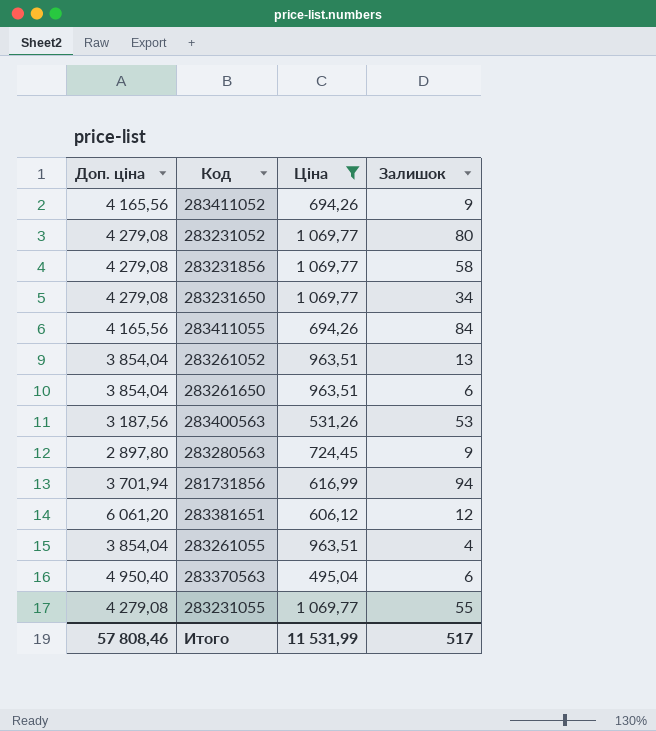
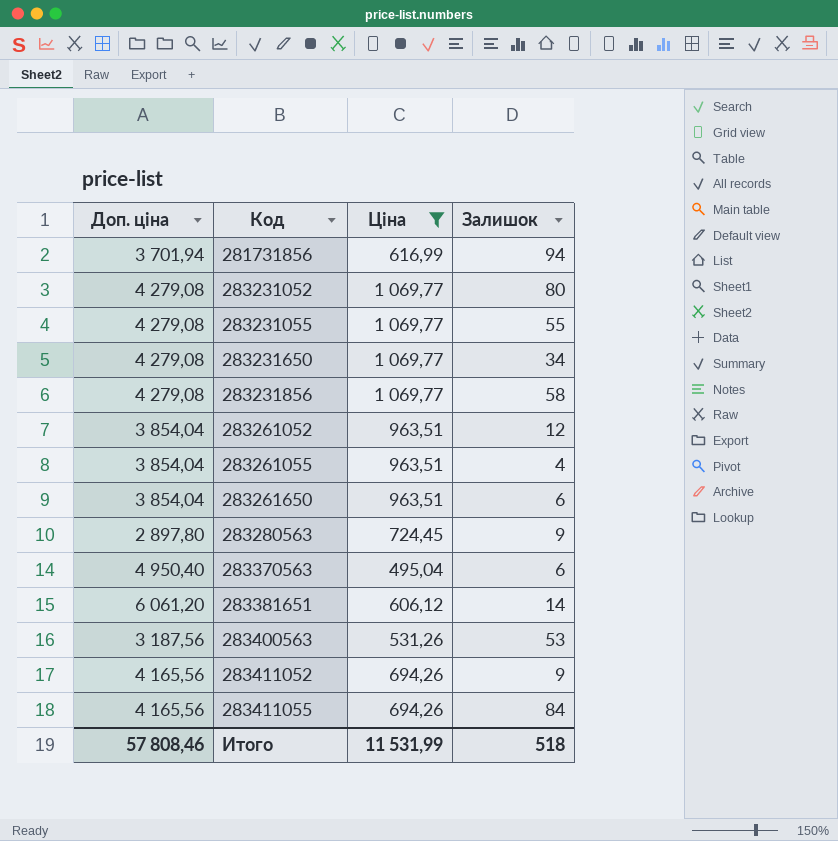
row order: none -> Код ascending
283261052 | Залишок: 13 -> 12
283381651 | Залишок: 12 -> 14
Итого | Залишок: 517 -> 518

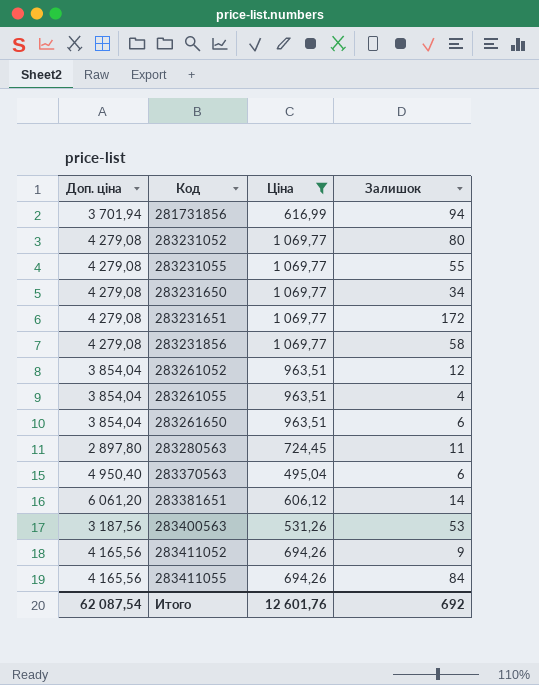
row 283231651: none -> 4 279,08 | 1 069,77 | 172
283280563 | Залишок: 9 -> 11
Итого | Доп. ціна: 57 808,46 -> 62 087,54
Итого | Ціна: 11 531,99 -> 12 601,76
Итого | Залишок: 518 -> 692

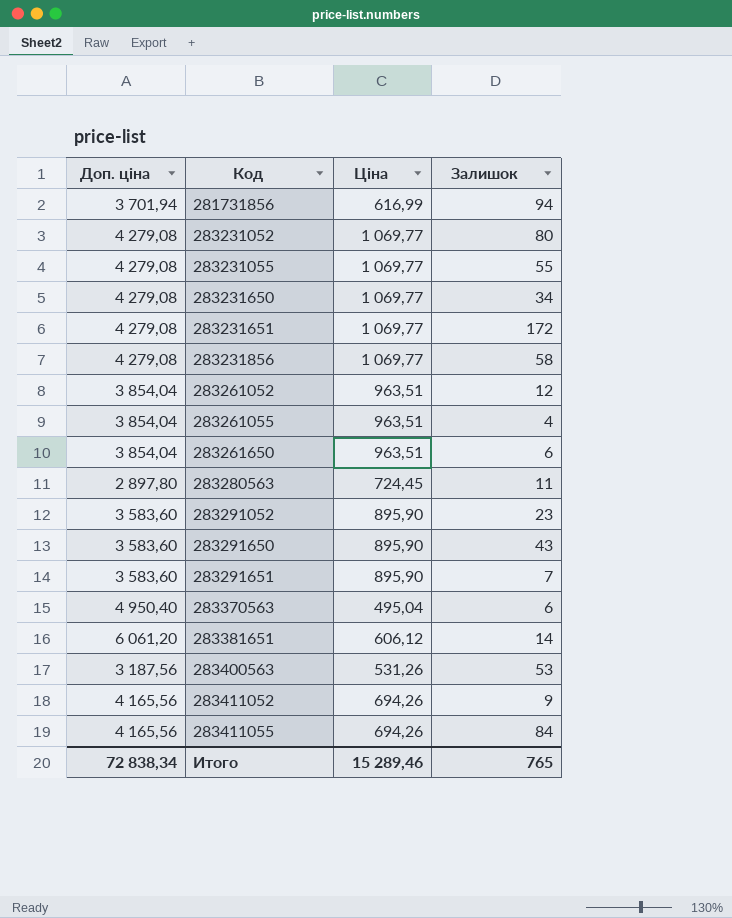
filter: Ціна != 895,90 -> none
Итого | Доп. ціна: 62 087,54 -> 72 838,34
Итого | Ціна: 12 601,76 -> 15 289,46
Итого | Залишок: 692 -> 765

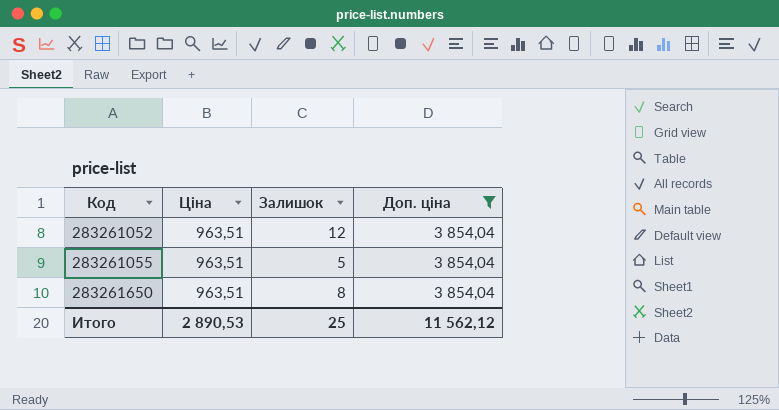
filter: none -> Доп. ціна = 3 854,04
column Доп. ціна | position: 1 -> 4
283261055 | Залишок: 4 -> 5
283261650 | Залишок: 6 -> 8
Итого | Ціна: 15 289,46 -> 2 890,53
Итого | Залишок: 765 -> 25
Итого | Доп. ціна: 72 838,34 -> 11 562,12

